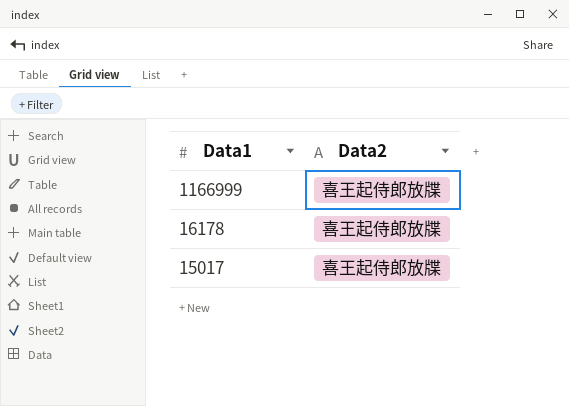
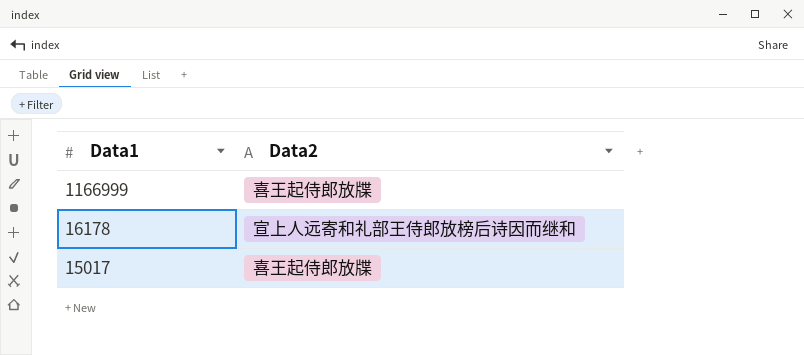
16178 | Data2: 喜王起侍郎放牒 -> 宣上人远寄和礼部王侍郎放榜后诗因而继和

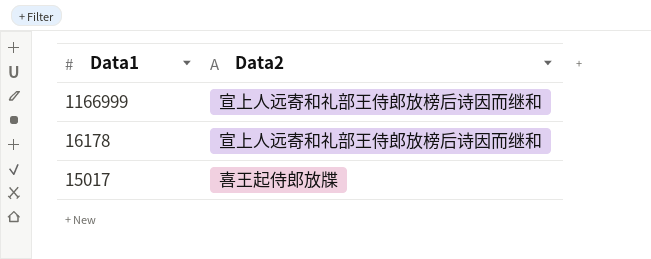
1166999 | Data2: 喜王起侍郎放牒 -> 宣上人远寄和礼部王侍郎放榜后诗因而继和

